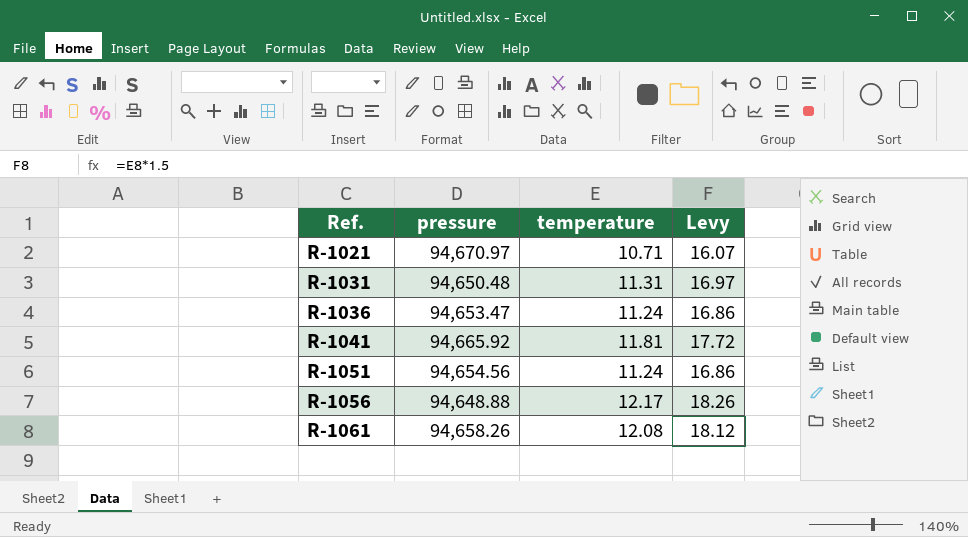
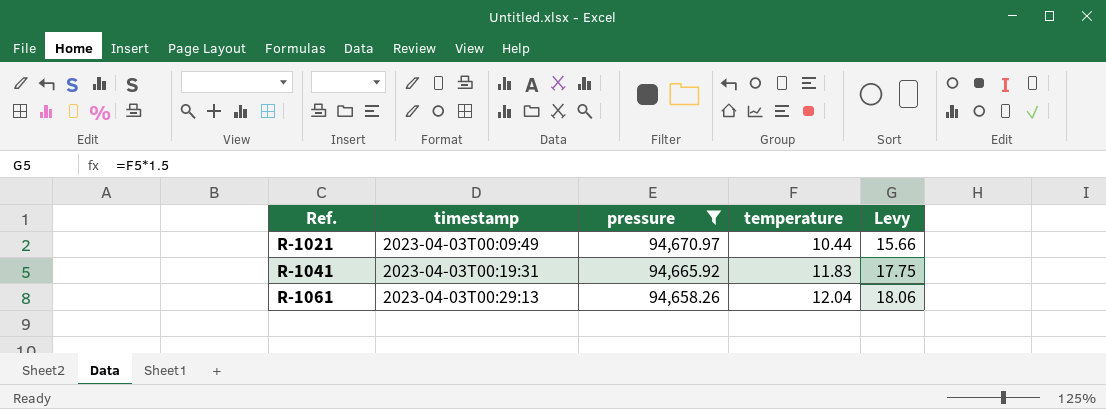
filter: none -> pressure >= 94,658.26
column timestamp | position: none -> 2
R-1021 | temperature: 10.71 -> 10.44
R-1021 | Levy: 16.07 -> 15.66
R-1041 | temperature: 11.81 -> 11.83
R-1041 | Levy: 17.72 -> 17.75
R-1061 | temperature: 12.08 -> 12.04
R-1061 | Levy: 18.12 -> 18.06

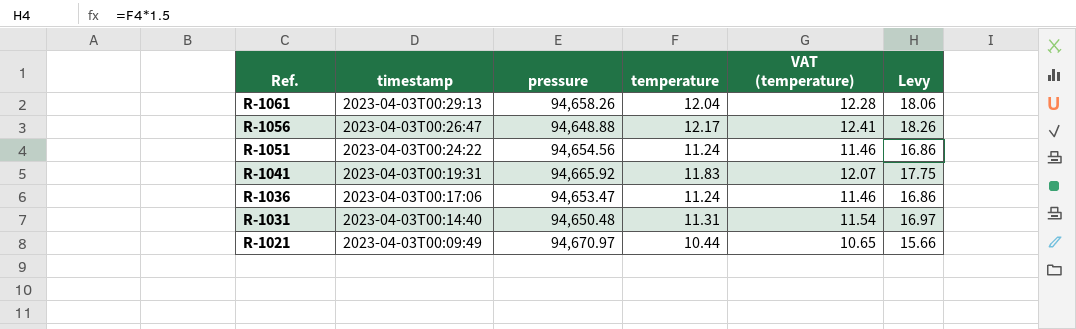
filter: pressure >= 94,658.26 -> none
row order: Ref. ascending -> Ref. descending
column VAT (temperature) | formula: none -> [temperature] * 1.02

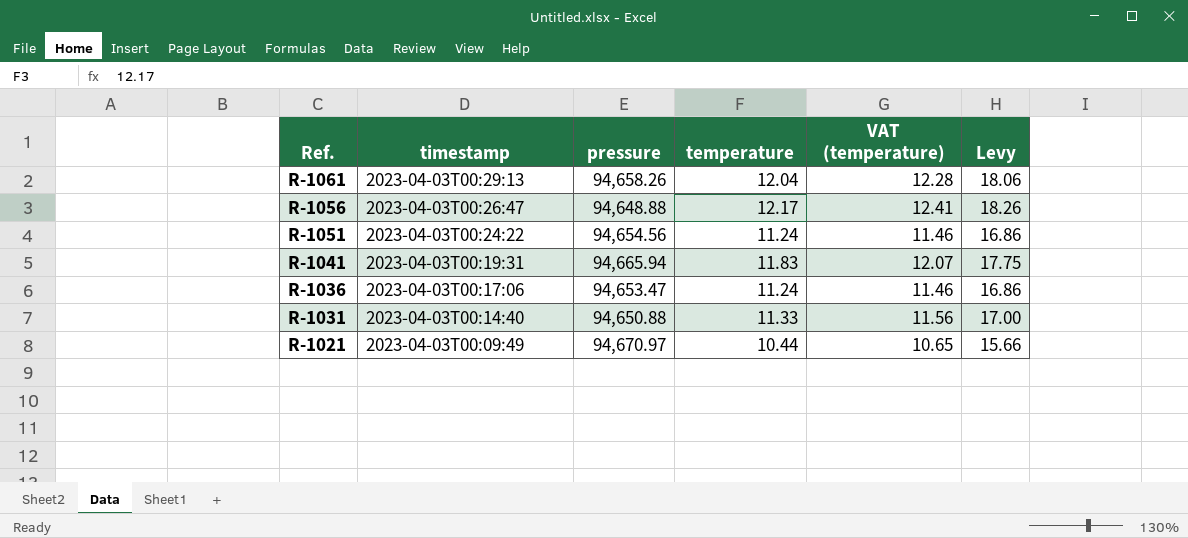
R-1041 | pressure: 94,665.92 -> 94,665.94
R-1031 | pressure: 94,650.48 -> 94,650.88
R-1031 | temperature: 11.31 -> 11.33
R-1031 | VAT (temperature): 11.54 -> 11.56
R-1031 | Levy: 16.97 -> 17.00

